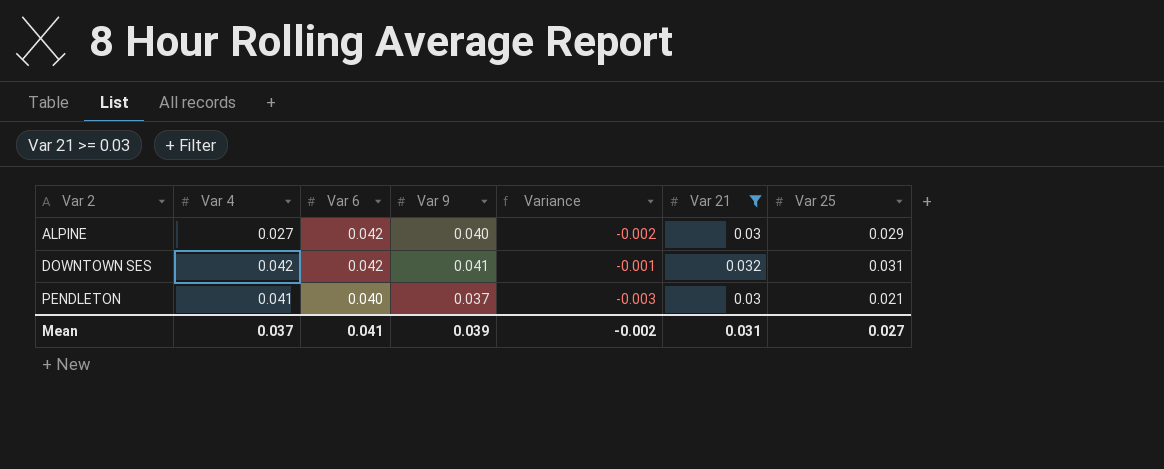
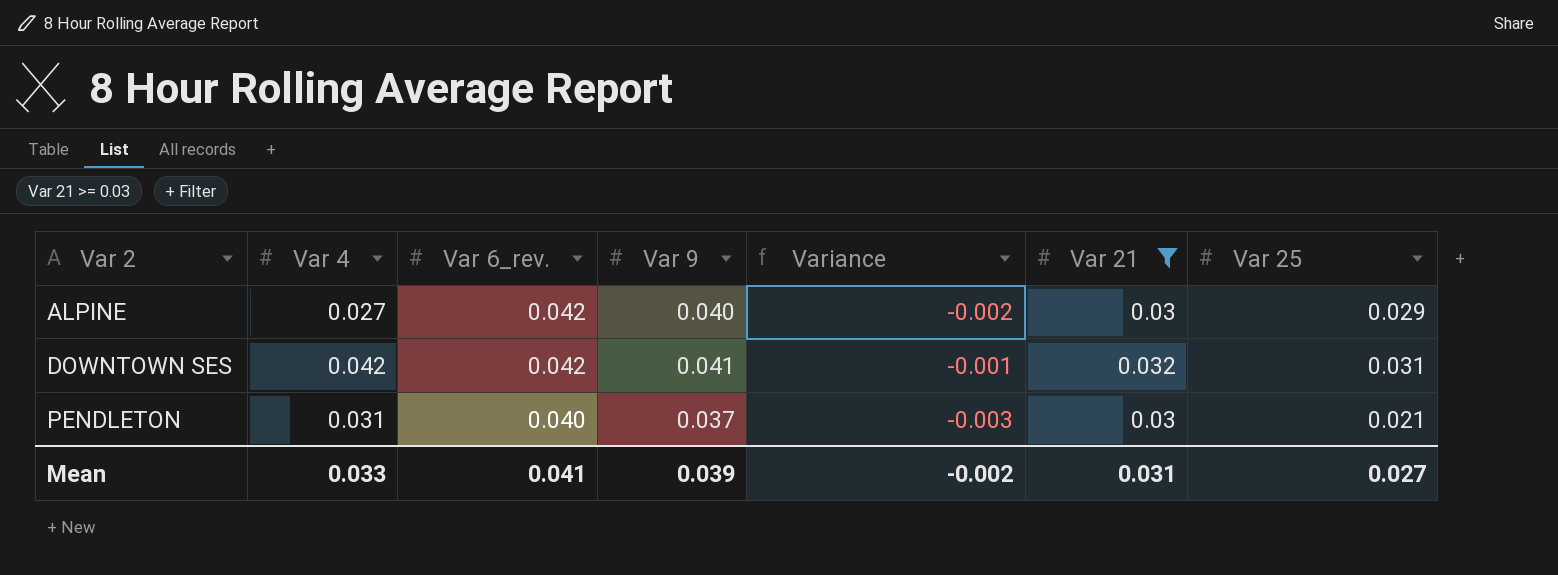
column name: Var 6 -> Var 6_rev.
PENDLETON | Var 4: 0.041 -> 0.031
Mean | Var 4: 0.037 -> 0.033

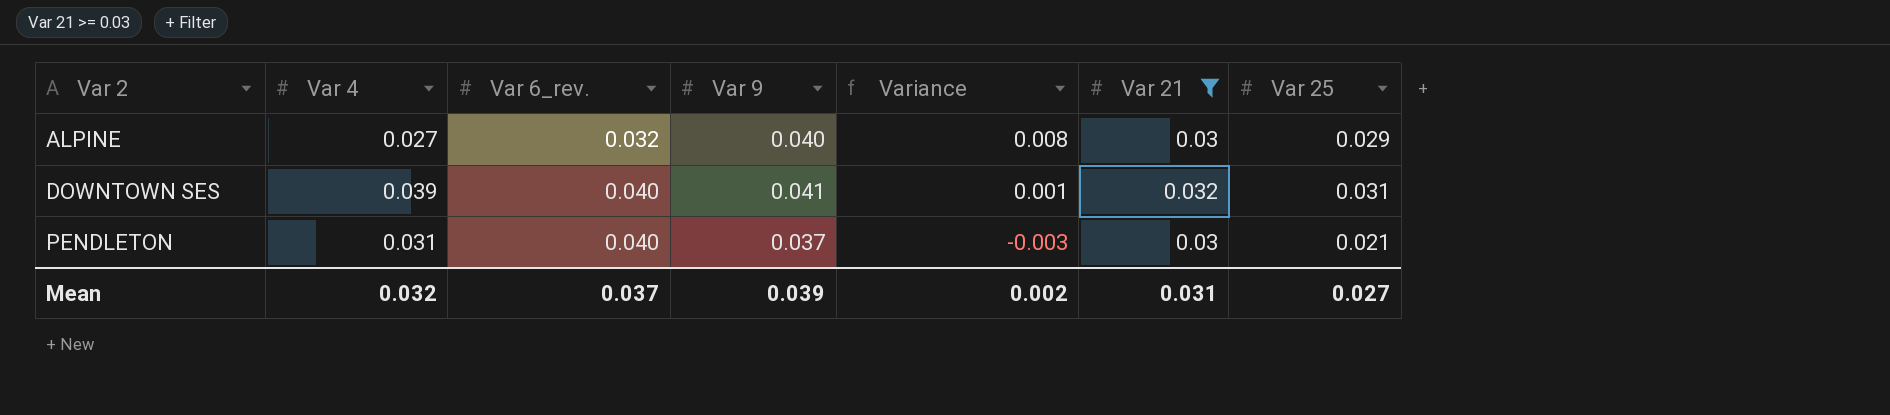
ALPINE | Var 6_rev.: 0.042 -> 0.032
ALPINE | Variance: -0.002 -> 0.008
DOWNTOWN SES | Var 4: 0.042 -> 0.039
DOWNTOWN SES | Var 6_rev.: 0.042 -> 0.040
DOWNTOWN SES | Variance: -0.001 -> 0.001
Mean | Var 4: 0.033 -> 0.032
Mean | Var 6_rev.: 0.041 -> 0.037
Mean | Variance: -0.002 -> 0.002

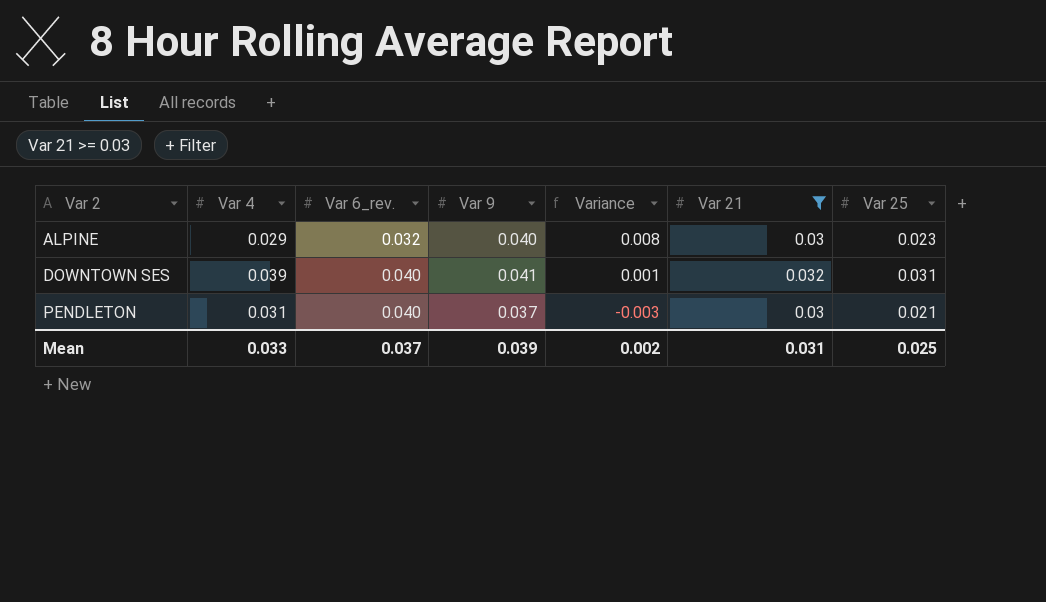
ALPINE | Var 4: 0.027 -> 0.029
ALPINE | Var 25: 0.029 -> 0.023
Mean | Var 4: 0.032 -> 0.033
Mean | Var 25: 0.027 -> 0.025

